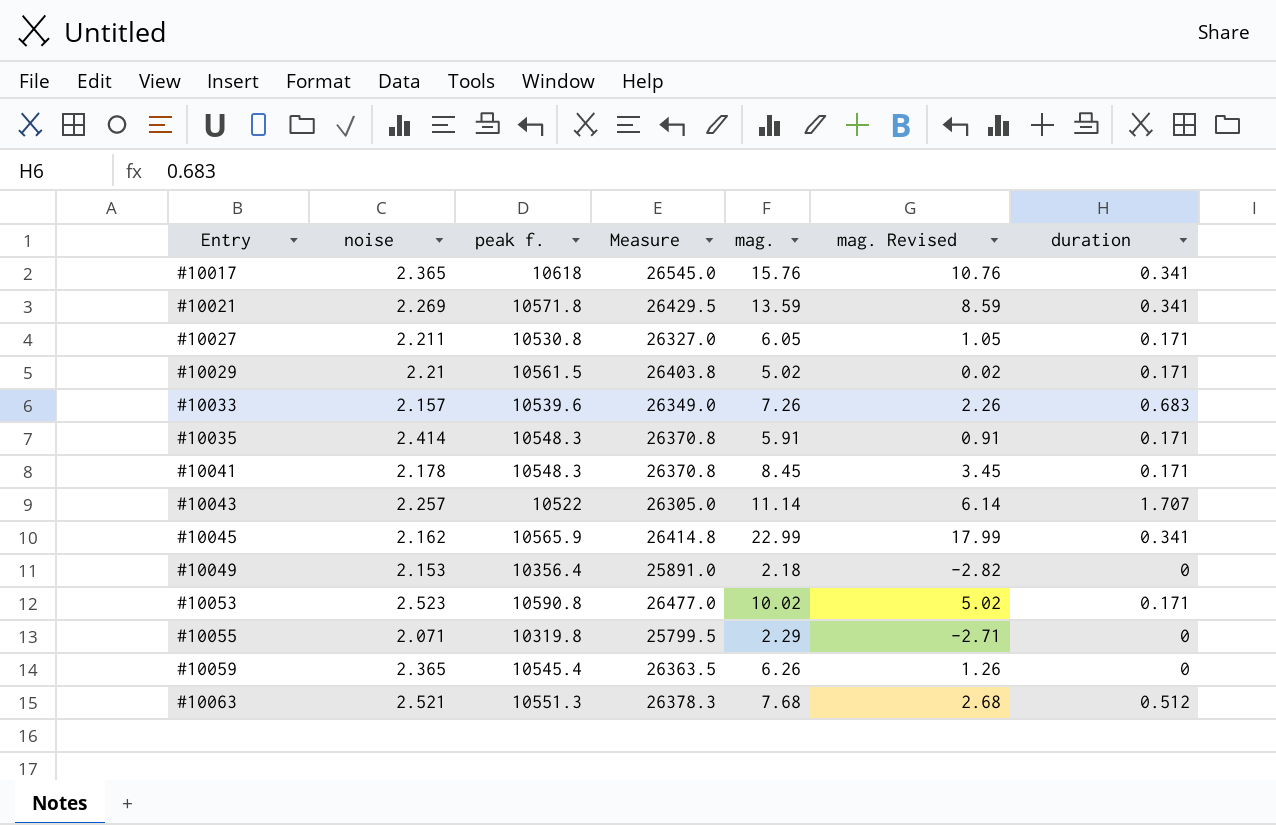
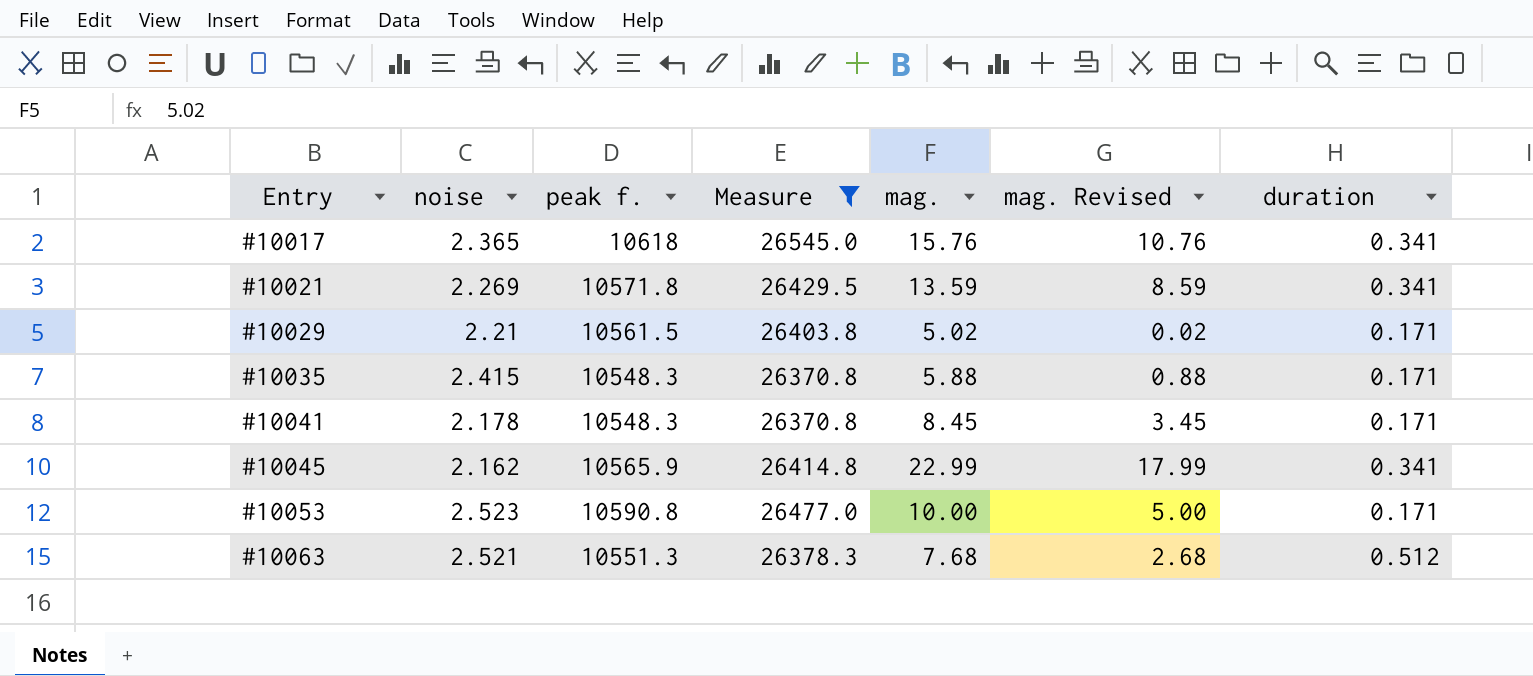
filter: none -> Measure >= 26370.8
#10035 | noise: 2.414 -> 2.415
#10035 | mag.: 5.91 -> 5.88
#10035 | mag. Revised: 0.91 -> 0.88
#10053 | mag.: 10.02 -> 10.00
#10053 | mag. Revised: 5.02 -> 5.00

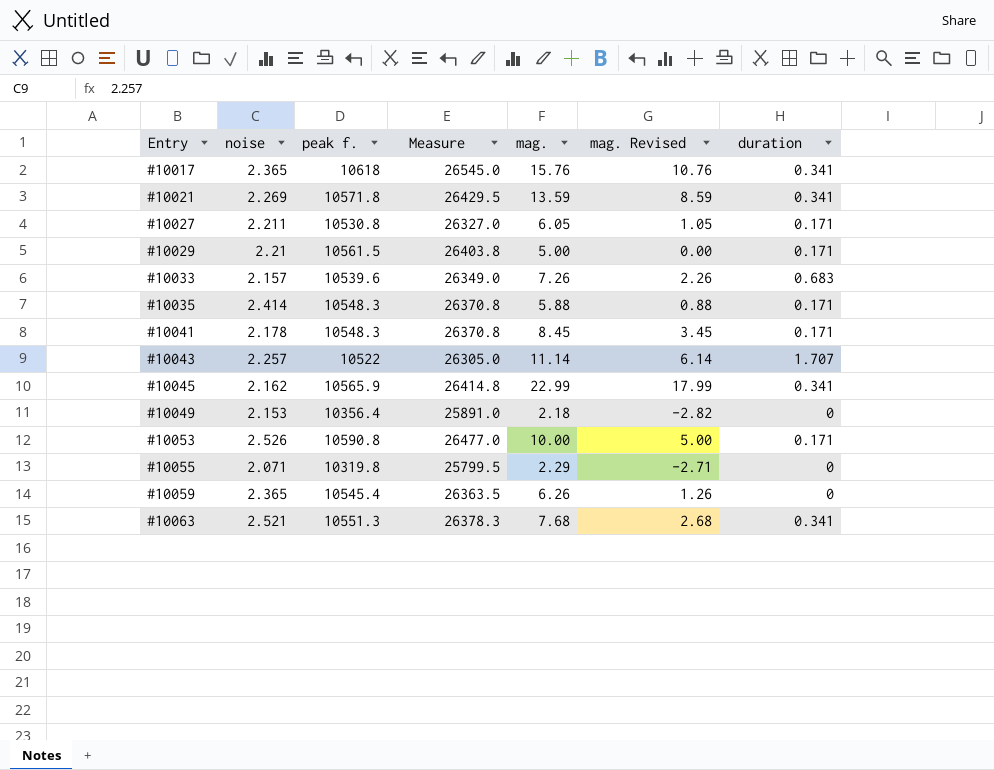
filter: Measure >= 26370.8 -> none
#10029 | mag.: 5.02 -> 5.00
#10029 | mag. Revised: 0.02 -> 0.00
#10035 | noise: 2.415 -> 2.414
#10053 | noise: 2.523 -> 2.526
#10063 | duration: 0.512 -> 0.341

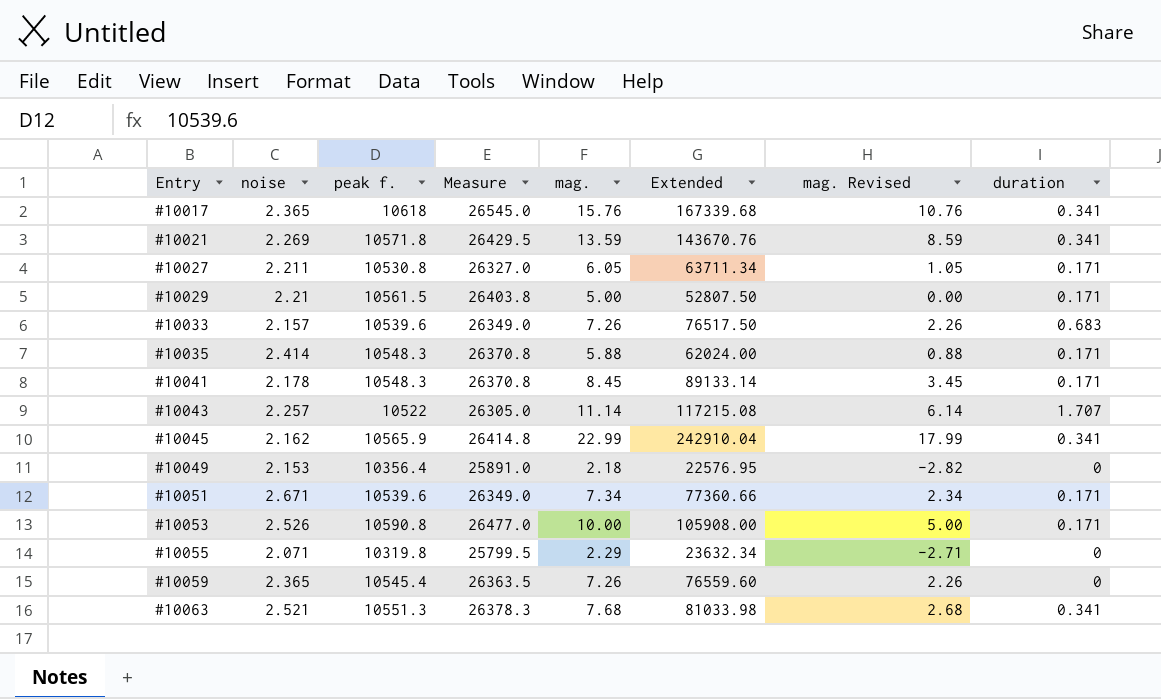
column Extended | formula: none -> [peak f.] * [mag.]
row #10051: none -> 2.671 | 10539.6 | 26349.0 | 7.34 | 77360.66 | 2.34 | 0.171
#10059 | mag.: 6.26 -> 7.26
#10059 | mag. Revised: 1.26 -> 2.26

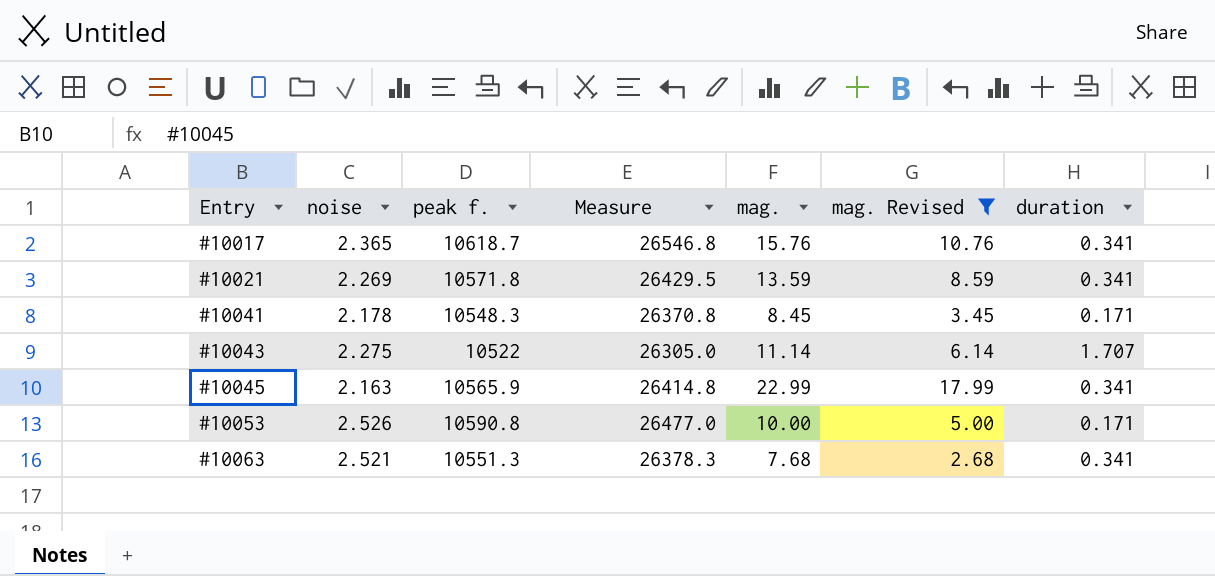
filter: none -> mag. Revised >= 2.68
column Extended | formula: [peak f.] * [mag.] -> none
#10017 | peak f.: 10618 -> 10618.7
#10017 | Measure: 26545.0 -> 26546.8
#10043 | noise: 2.257 -> 2.275
#10045 | noise: 2.162 -> 2.163

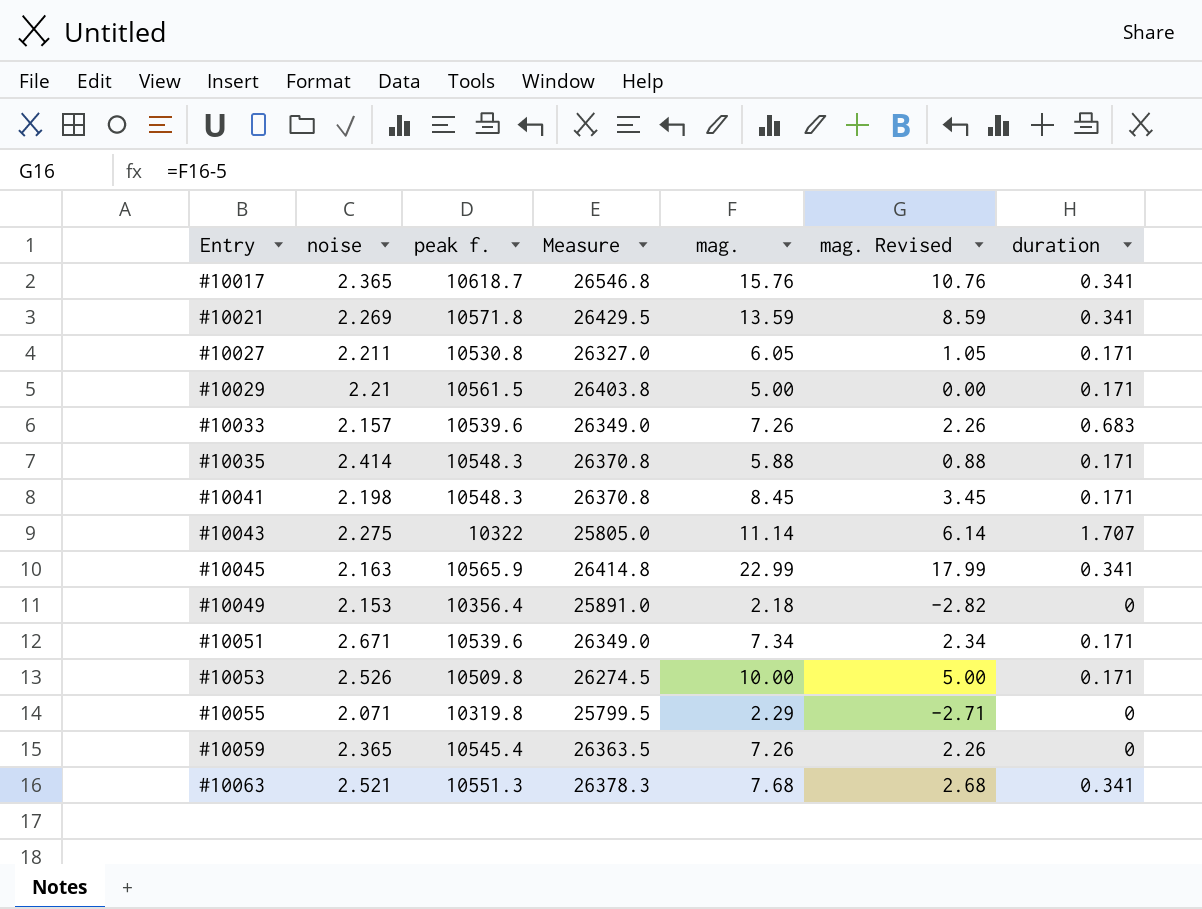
filter: mag. Revised >= 2.68 -> none
#10041 | noise: 2.178 -> 2.198
#10043 | peak f.: 10522 -> 10322
#10043 | Measure: 26305.0 -> 25805.0
#10053 | peak f.: 10590.8 -> 10509.8
#10053 | Measure: 26477.0 -> 26274.5

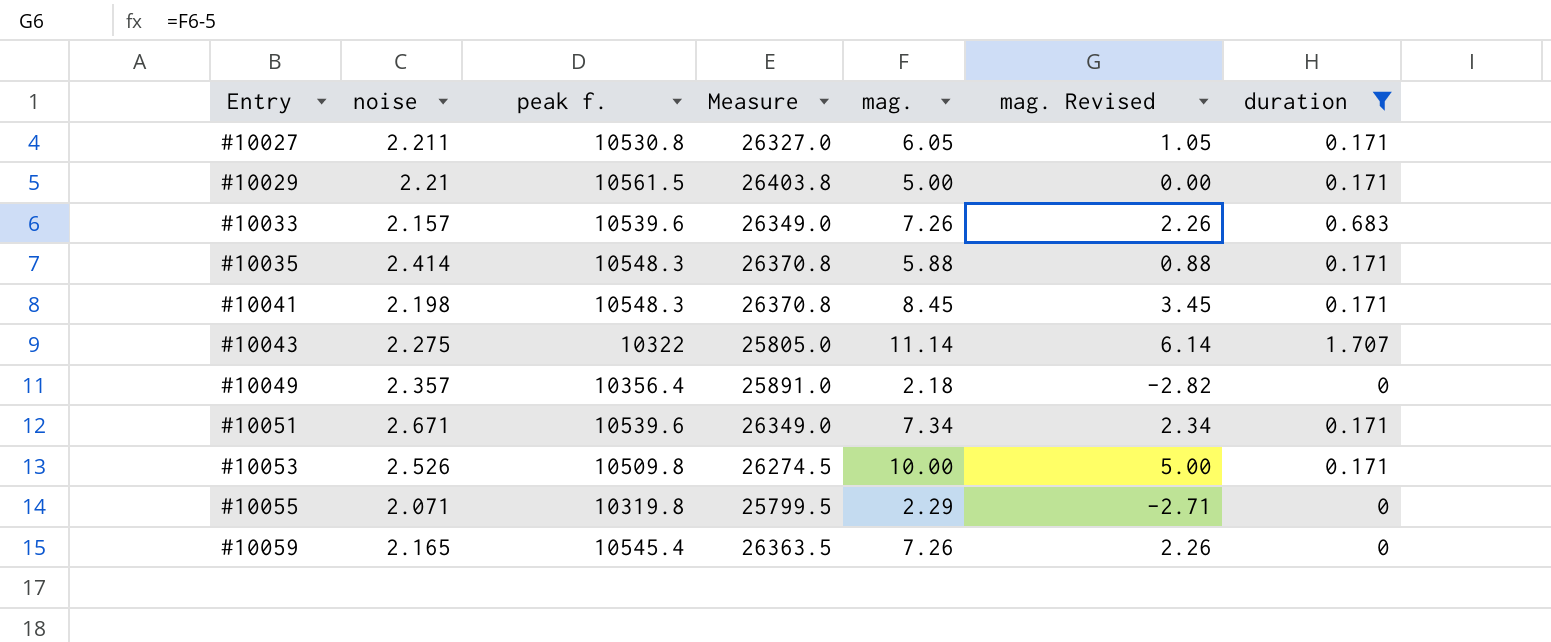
filter: none -> duration != 0.341
#10049 | noise: 2.153 -> 2.357
#10059 | noise: 2.365 -> 2.165

